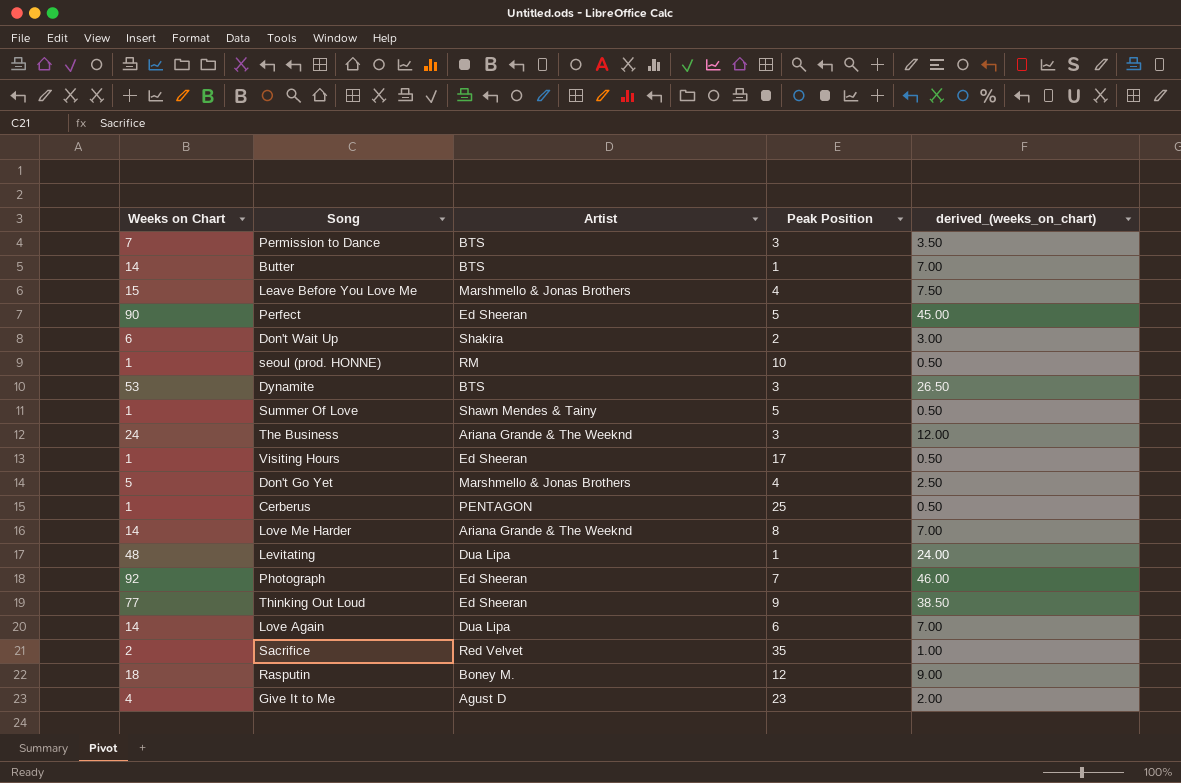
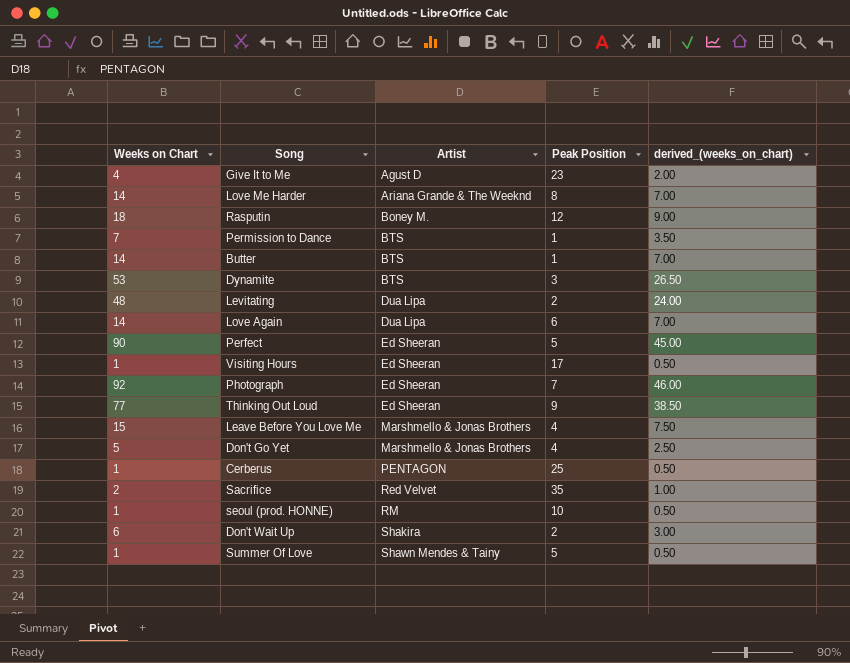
row order: none -> Artist ascending
row The Business: 24 | Ariana Grande & The Weeknd | 3 | 12.00 -> none
Permission to Dance | Peak Position: 3 -> 1
Levitating | Peak Position: 1 -> 2

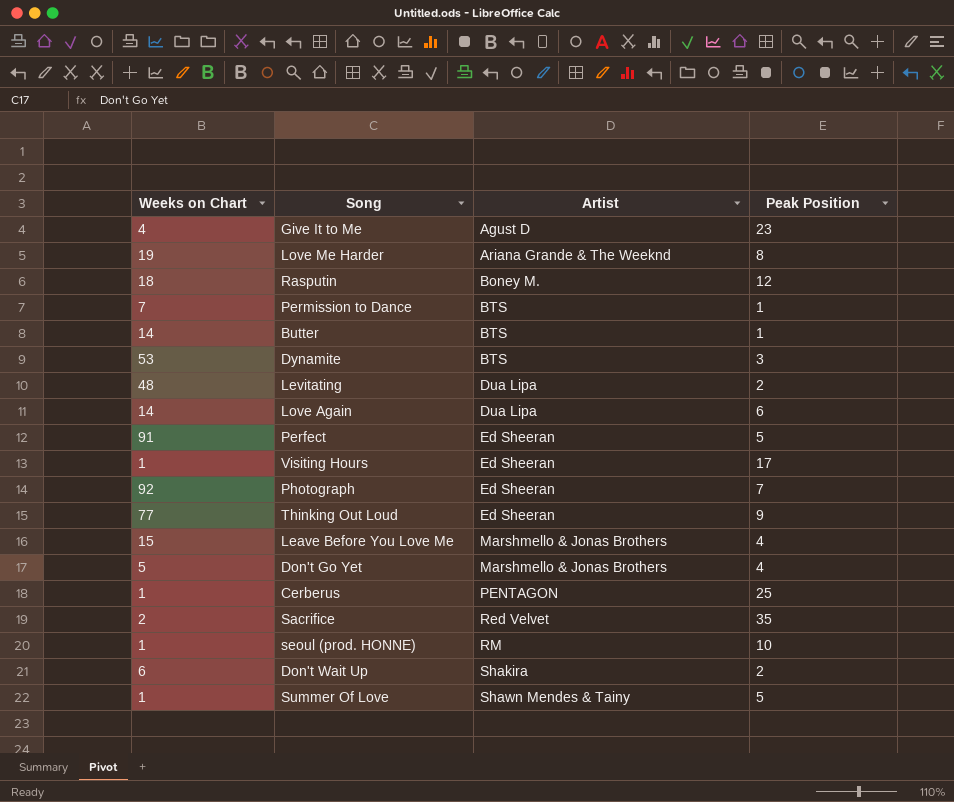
column derived_(weeks_on_chart) | formula: [Weeks on Chart] * 0.5 -> none
Love Me Harder | Weeks on Chart: 14 -> 19
Perfect | Weeks on Chart: 90 -> 91

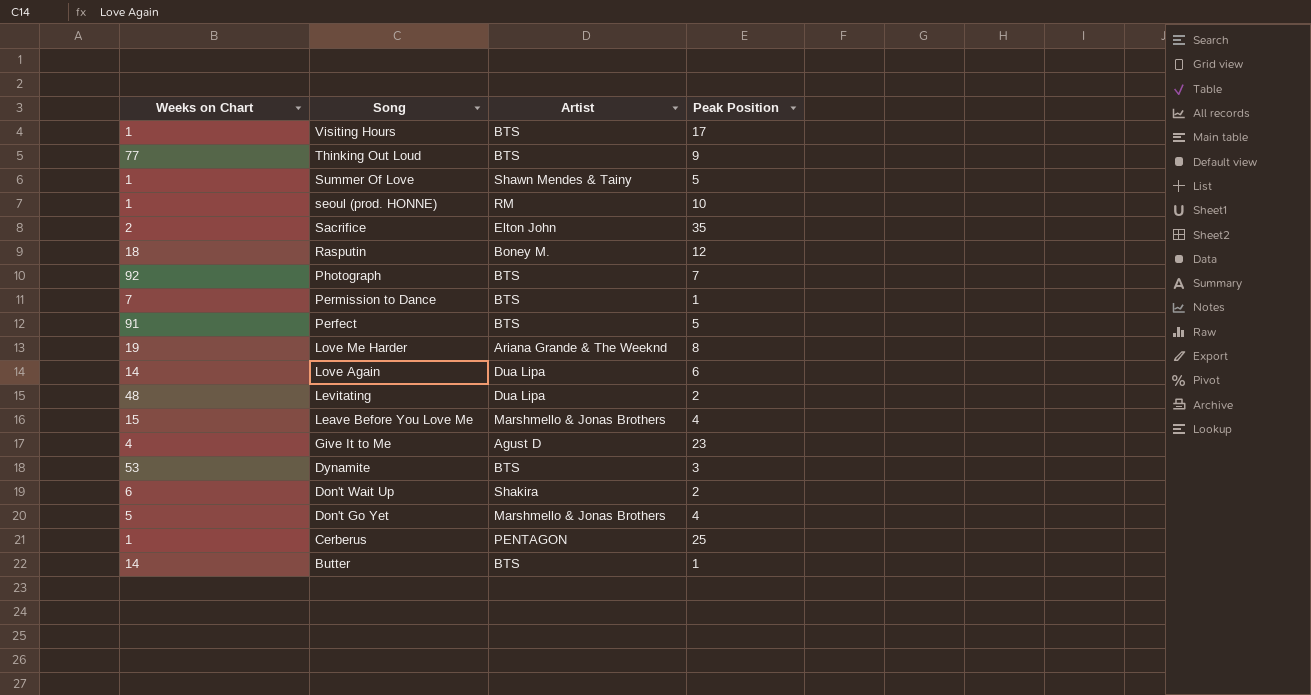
row order: Artist ascending -> Song descending
Visiting Hours | Artist: Ed Sheeran -> BTS
Thinking Out Loud | Artist: Ed Sheeran -> BTS
Sacrifice | Artist: Red Velvet -> Elton John
Photograph | Artist: Ed Sheeran -> BTS
Perfect | Artist: Ed Sheeran -> BTS

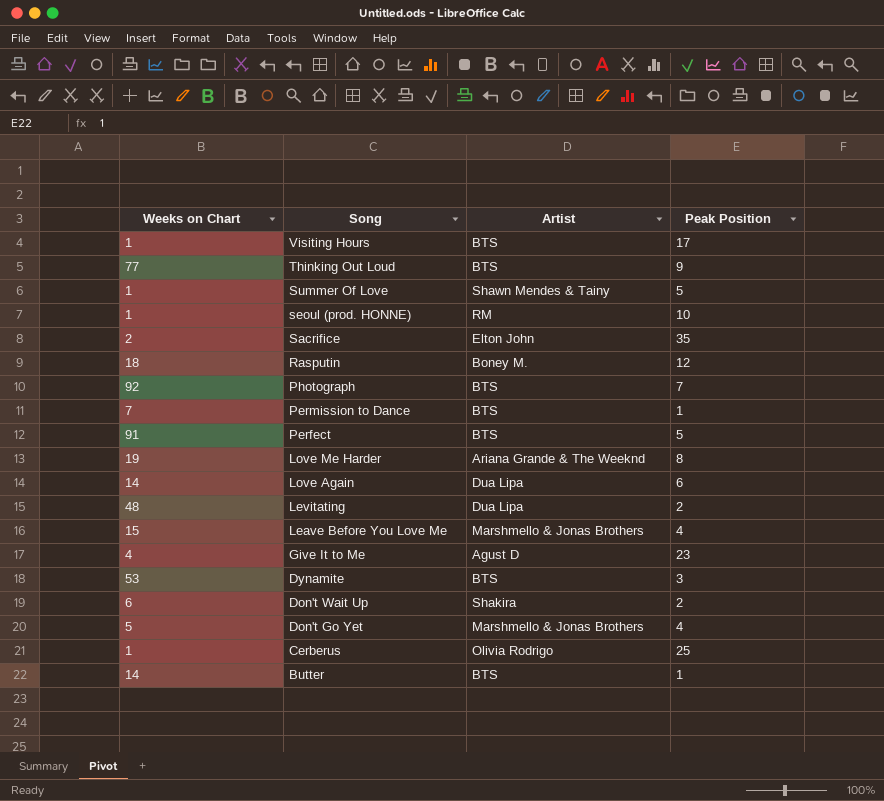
Cerberus | Artist: PENTAGON -> Olivia Rodrigo

